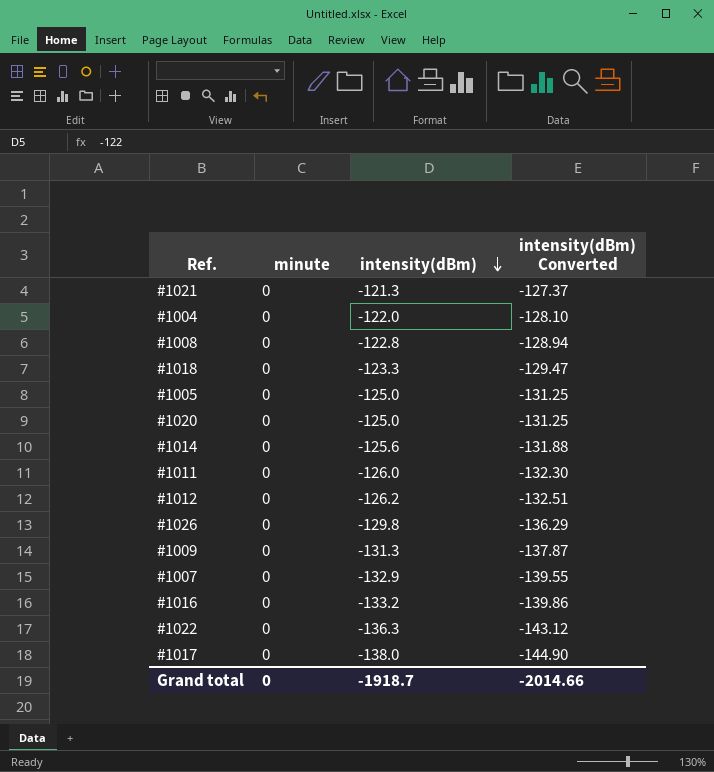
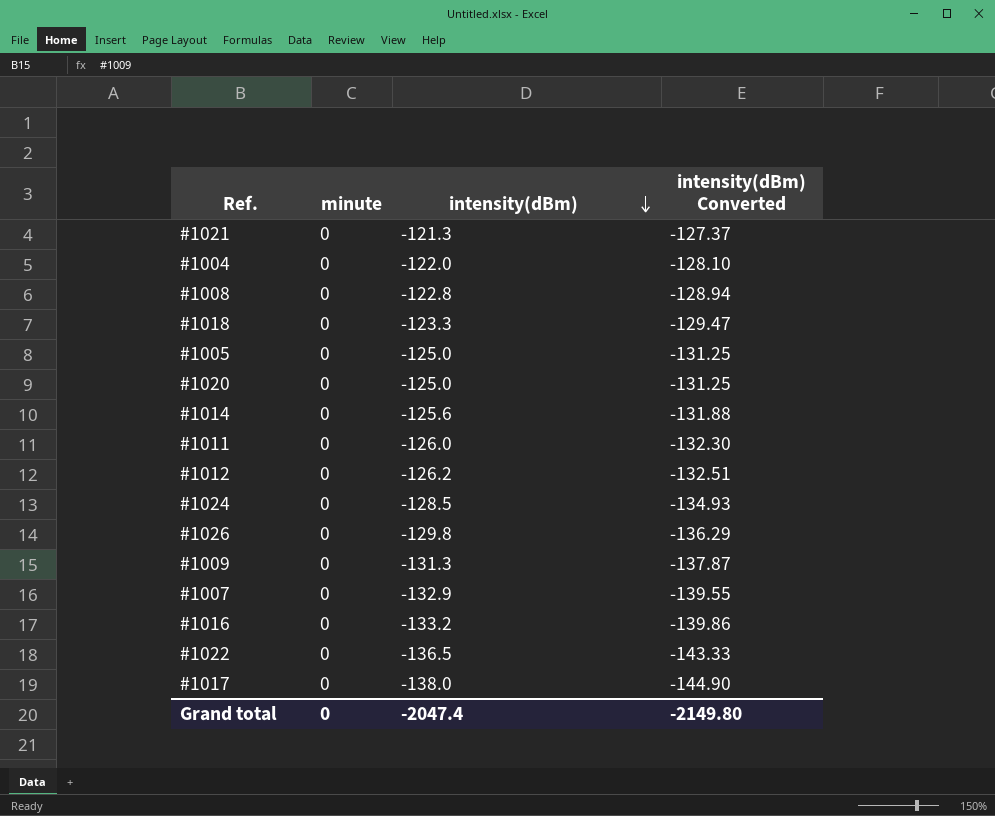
row #1024: none -> 0 | -128.5 | -134.93
#1022 | intensity(dBm): -136.3 -> -136.5
#1022 | intensity(dBm) Converted: -143.12 -> -143.33
Grand total | intensity(dBm): -1918.7 -> -2047.4
Grand total | intensity(dBm) Converted: -2014.66 -> -2149.80

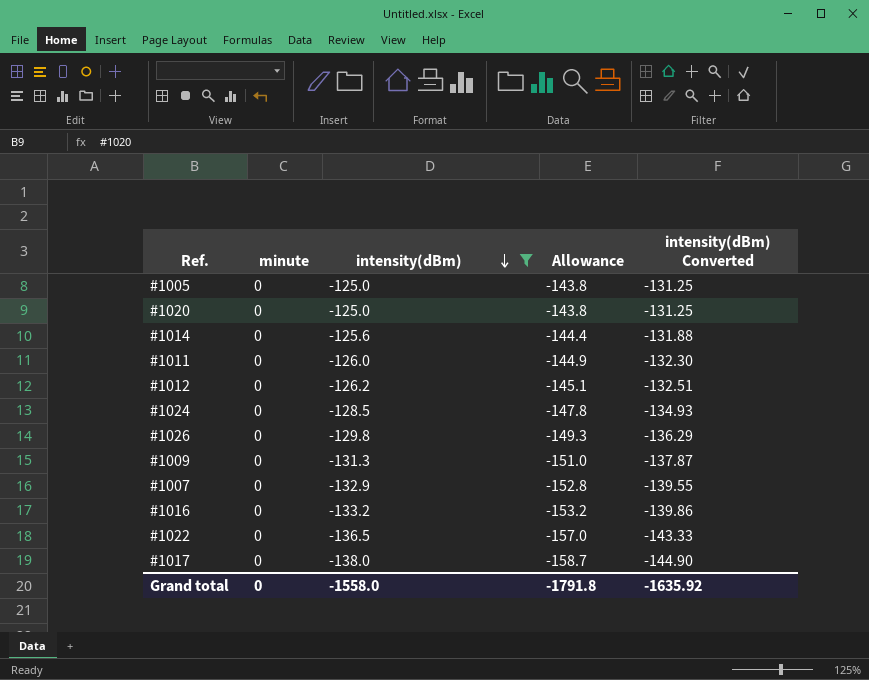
filter: none -> intensity(dBm) <= -125.0
column Allowance | formula: none -> [intensity(dBm)] * 1.15
Grand total | intensity(dBm): -2047.4 -> -1558.0
Grand total | intensity(dBm) Converted: -2149.80 -> -1635.92

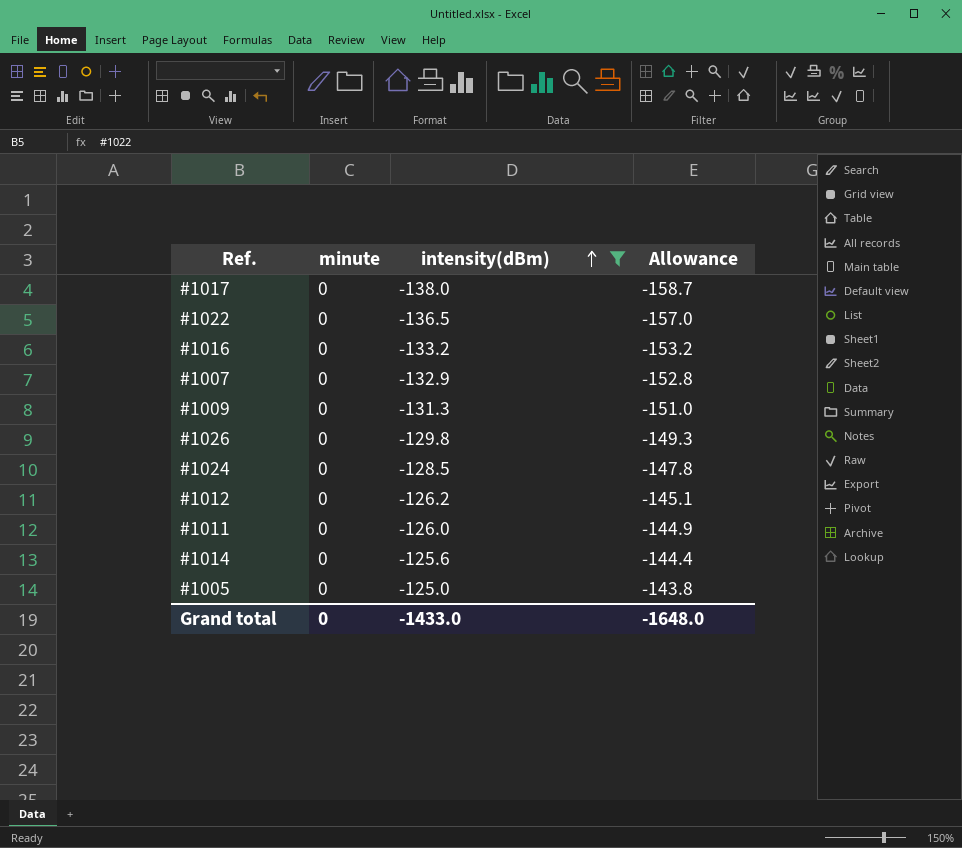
row order: intensity(dBm) descending -> intensity(dBm) ascending
column intensity(dBm) Converted | formula: [intensity(dBm)] * 1.05 -> none
row #1020: 0 | -125.0 | -143.8 | -131.25 -> none
Grand total | intensity(dBm): -1558.0 -> -1433.0
Grand total | Allowance: -1791.8 -> -1648.0

